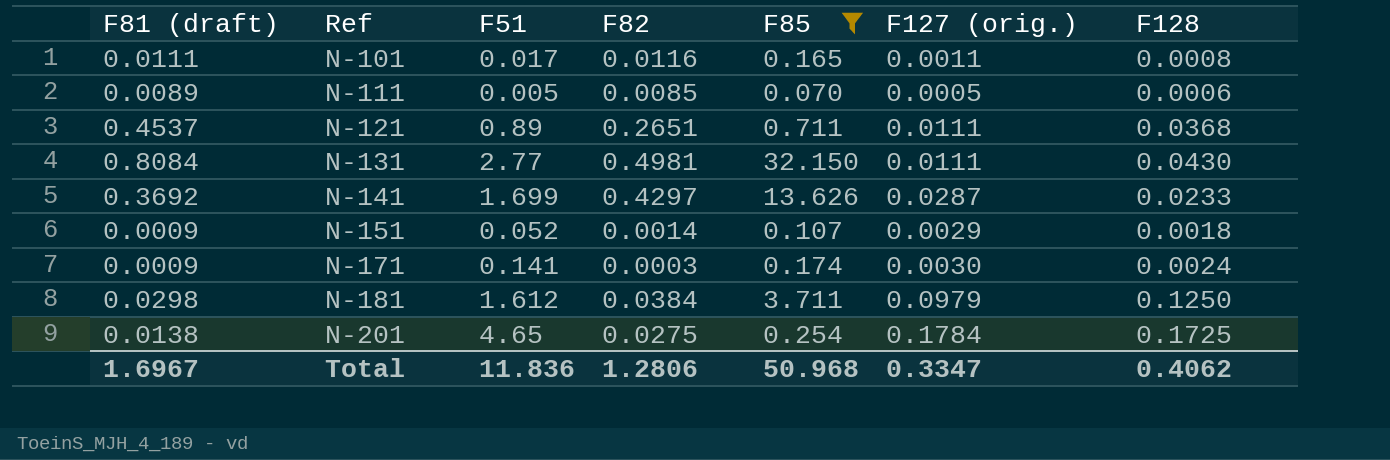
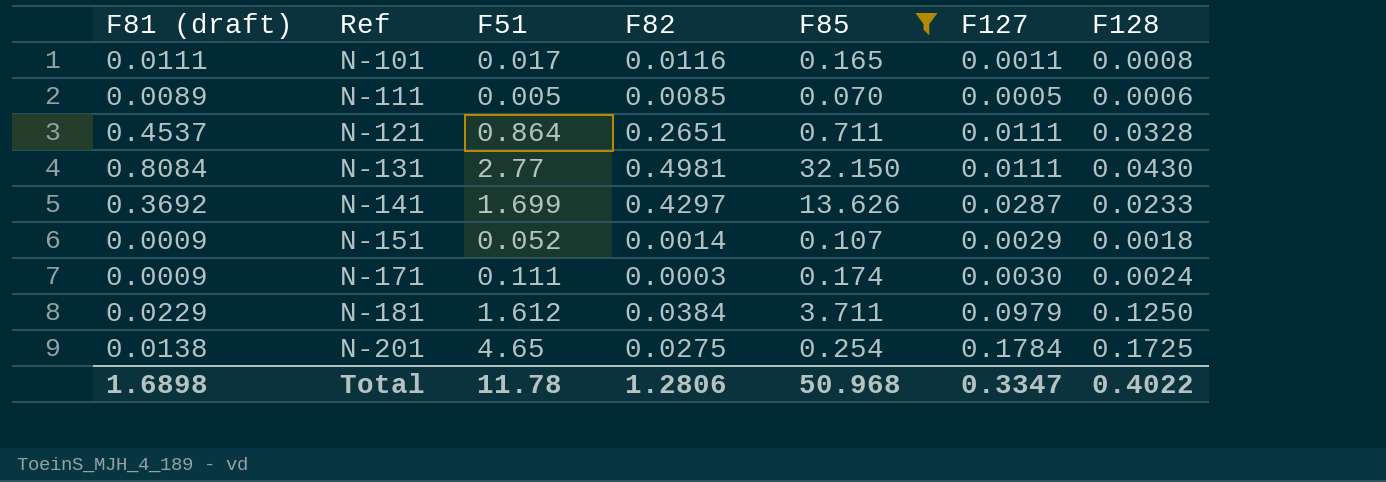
column name: F127 (orig.) -> F127
N-121 | F51: 0.89 -> 0.864
N-121 | F128: 0.0368 -> 0.0328
N-171 | F51: 0.141 -> 0.111
N-181 | F81 (draft): 0.0298 -> 0.0229
Total | F81 (draft): 1.6967 -> 1.6898
Total | F51: 11.836 -> 11.78
Total | F128: 0.4062 -> 0.4022

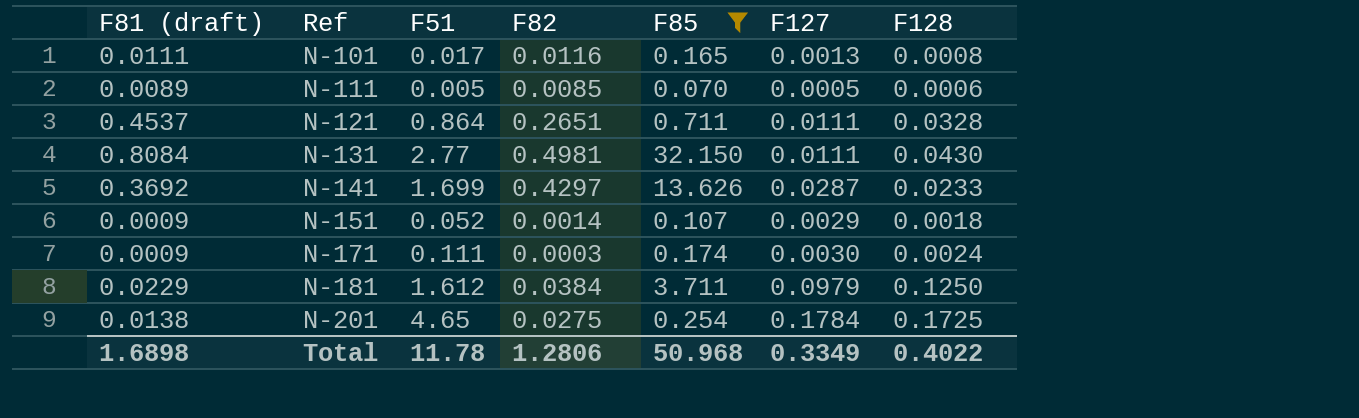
N-101 | F127: 0.0011 -> 0.0013
Total | F127: 0.3347 -> 0.3349

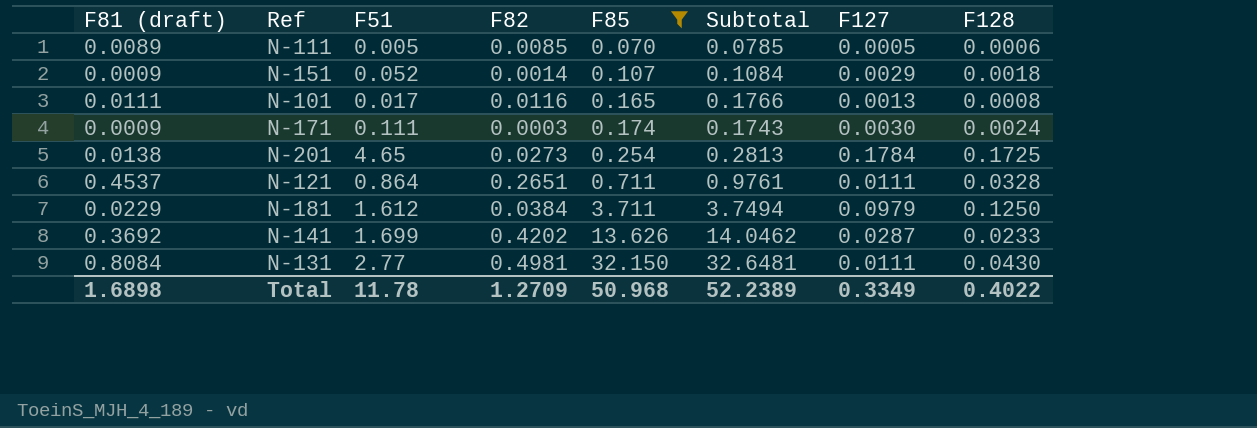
row order: Ref ascending -> F85 ascending
column Subtotal | formula: none -> [F82] + [F85]
N-201 | F82: 0.0275 -> 0.0273
N-141 | F82: 0.4297 -> 0.4202
Total | F82: 1.2806 -> 1.2709

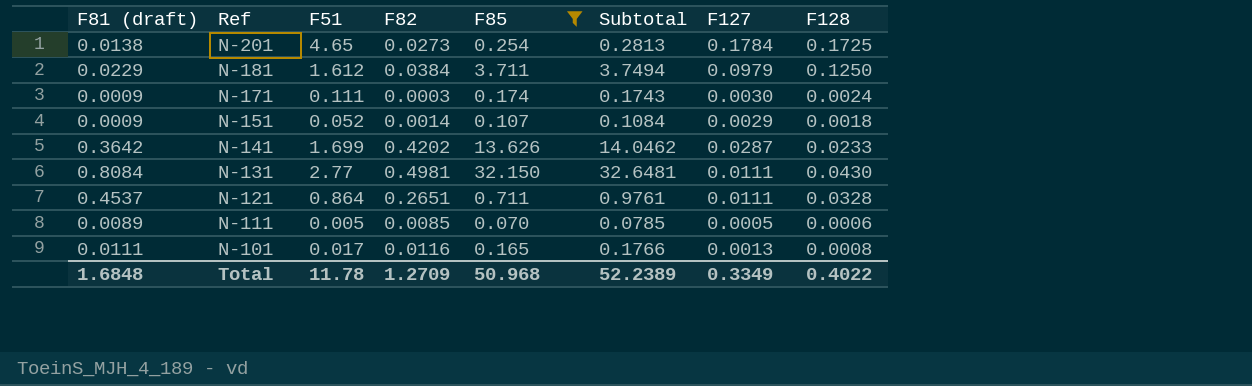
row order: F85 ascending -> Ref descending
N-141 | F81 (draft): 0.3692 -> 0.3642
Total | F81 (draft): 1.6898 -> 1.6848

